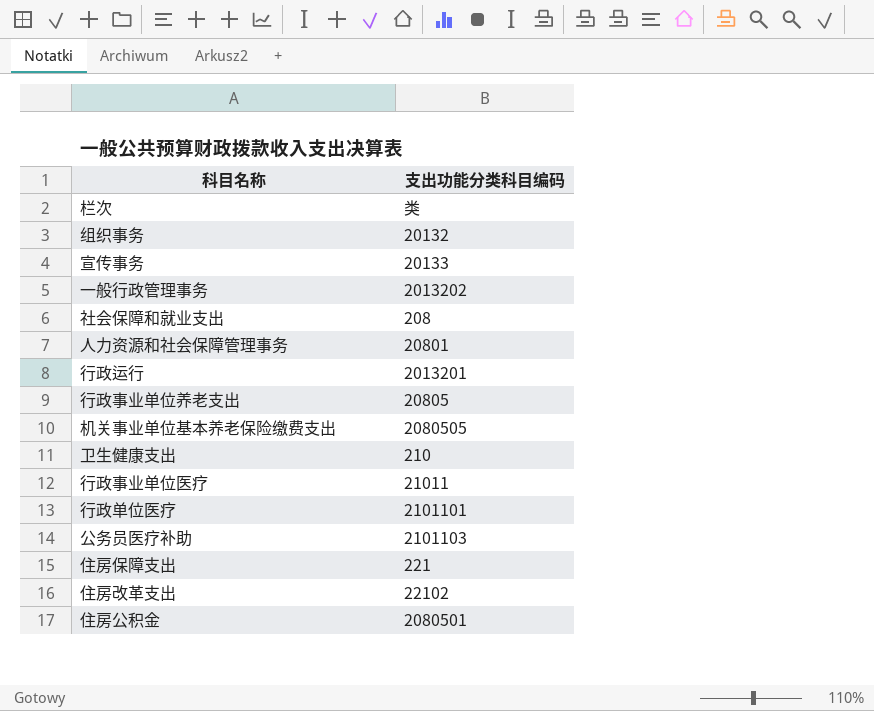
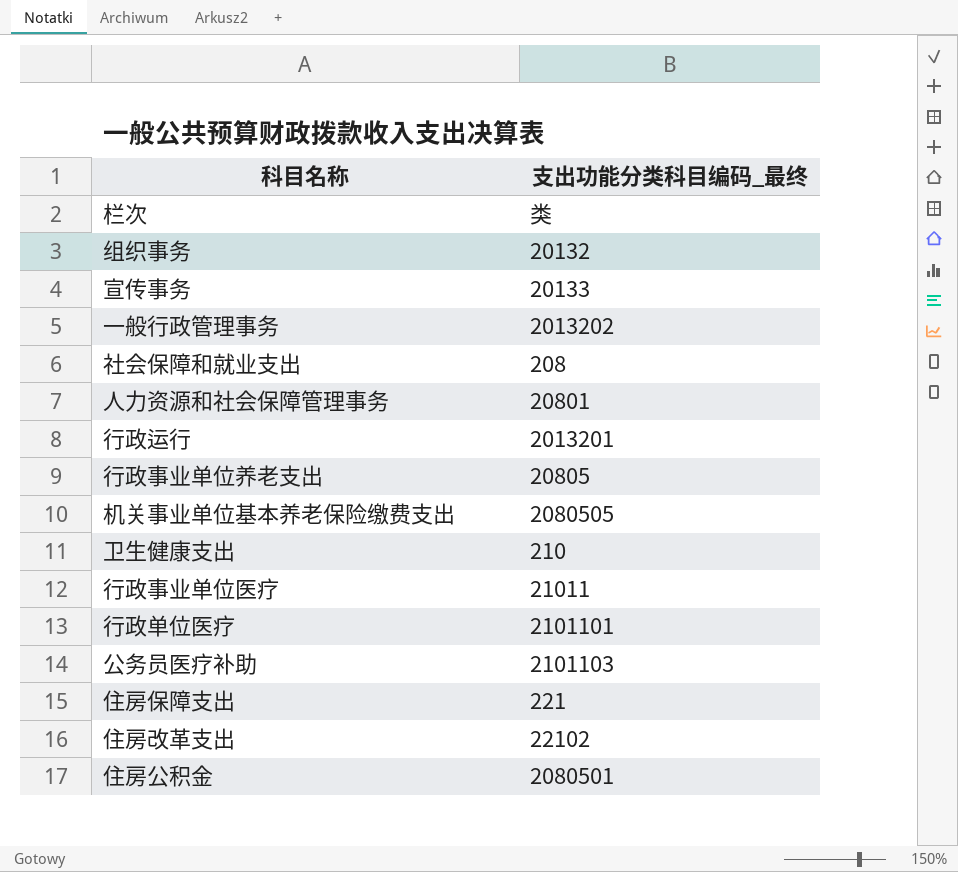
column name: 支出功能分类科目编码 -> 支出功能分类科目编码_最终

